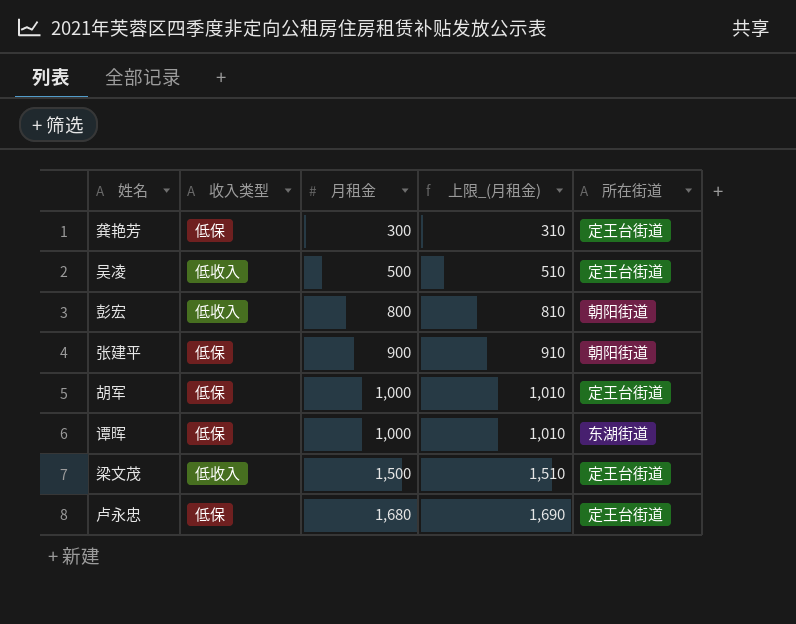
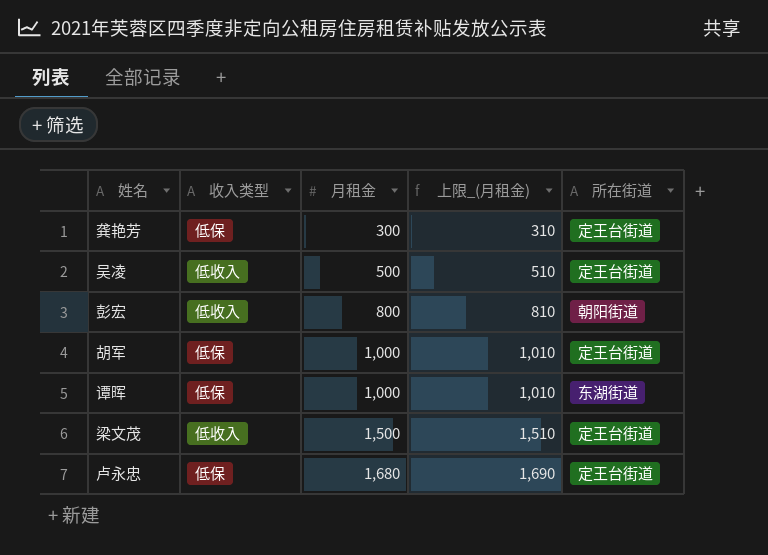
row 张建平: 低保 | 900 | 910 | 朝阳街道 -> none

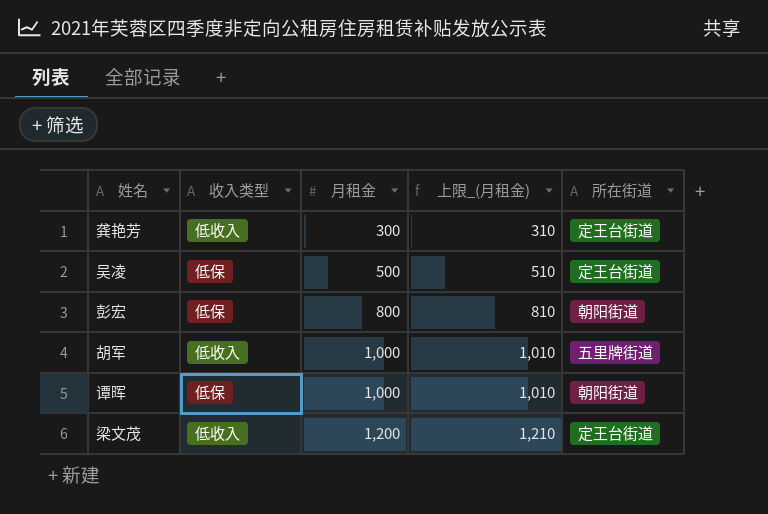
row 卢永忠: 低保 | 1,680 | 1,690 | 定王台街道 -> none
龚艳芳 | 收入类型: 低保 -> 低收入
吴凌 | 收入类型: 低收入 -> 低保
彭宏 | 收入类型: 低收入 -> 低保
胡军 | 收入类型: 低保 -> 低收入
胡军 | 所在街道: 定王台街道 -> 五里牌街道
谭晖 | 所在街道: 东湖街道 -> 朝阳街道
梁文茂 | 月租金: 1,500 -> 1,200
梁文茂 | 上限_(月租金): 1,510 -> 1,210

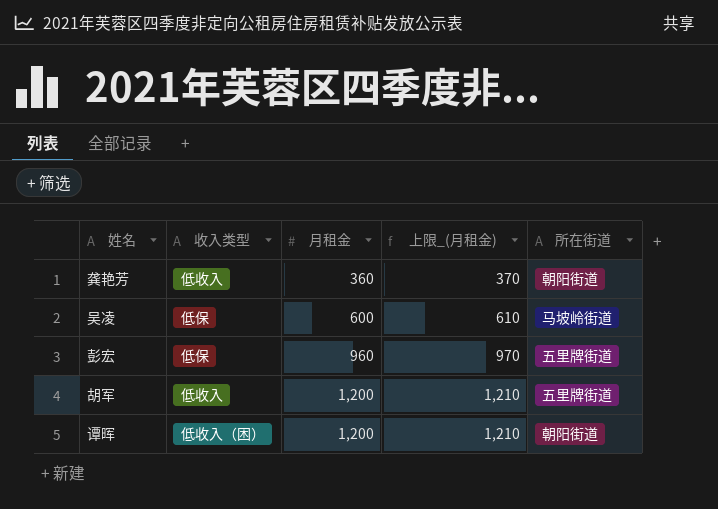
row 梁文茂: 低收入 | 1,200 | 1,210 | 定王台街道 -> none
龚艳芳 | 月租金: 300 -> 360
龚艳芳 | 上限_(月租金): 310 -> 370
龚艳芳 | 所在街道: 定王台街道 -> 朝阳街道
吴凌 | 月租金: 500 -> 600
吴凌 | 上限_(月租金): 510 -> 610
吴凌 | 所在街道: 定王台街道 -> 马坡岭街道
彭宏 | 月租金: 800 -> 960
彭宏 | 上限_(月租金): 810 -> 970
彭宏 | 所在街道: 朝阳街道 -> 五里牌街道
胡军 | 月租金: 1,000 -> 1,200
胡军 | 上限_(月租金): 1,010 -> 1,210
谭晖 | 收入类型: 低保 -> 低收入（困）
谭晖 | 月租金: 1,000 -> 1,200
谭晖 | 上限_(月租金): 1,010 -> 1,210

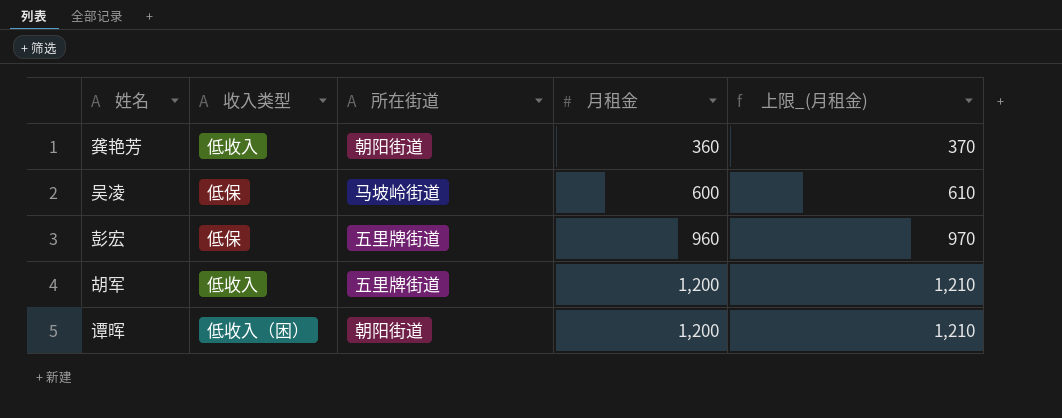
column 所在街道 | position: 5 -> 3

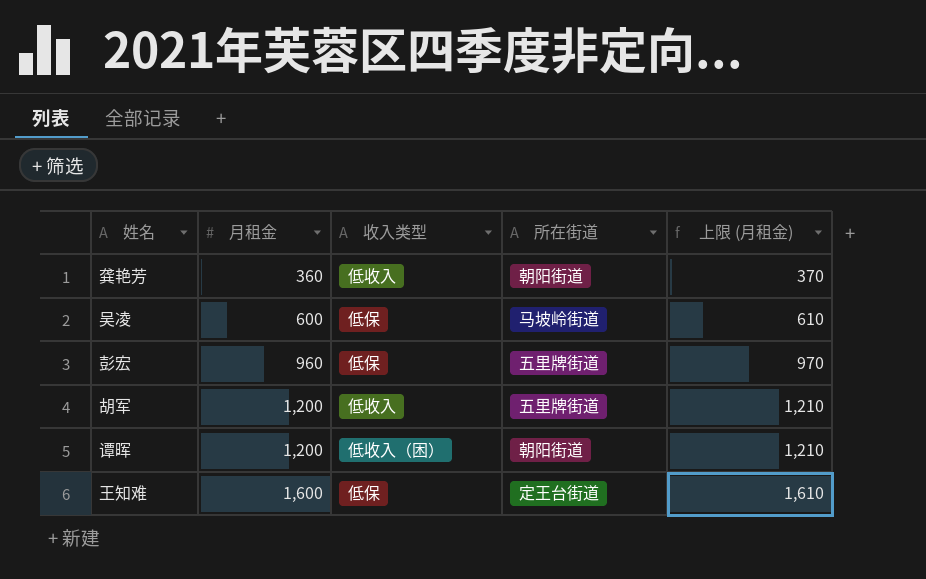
column 月租金 | position: 4 -> 2
column name: 上限_(月租金) -> 上限 (月租金)
row 王知难: none -> 1,600 | 低保 | 定王台街道 | 1,610

